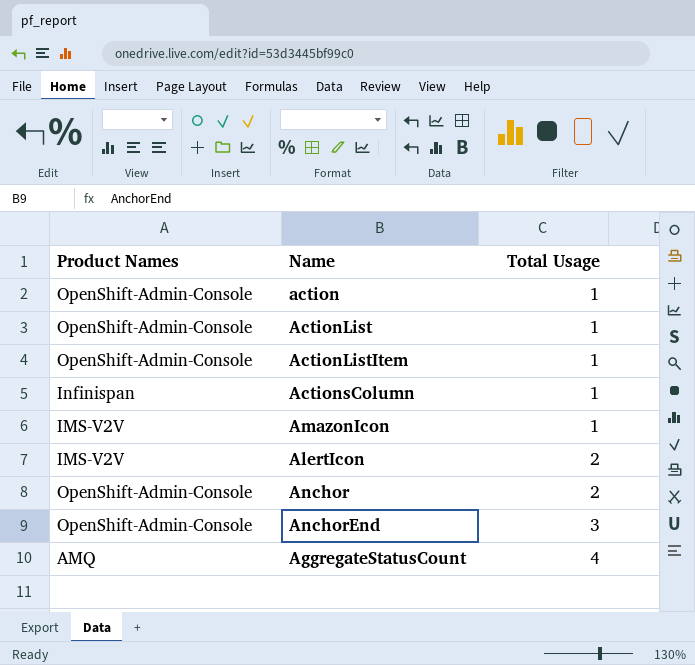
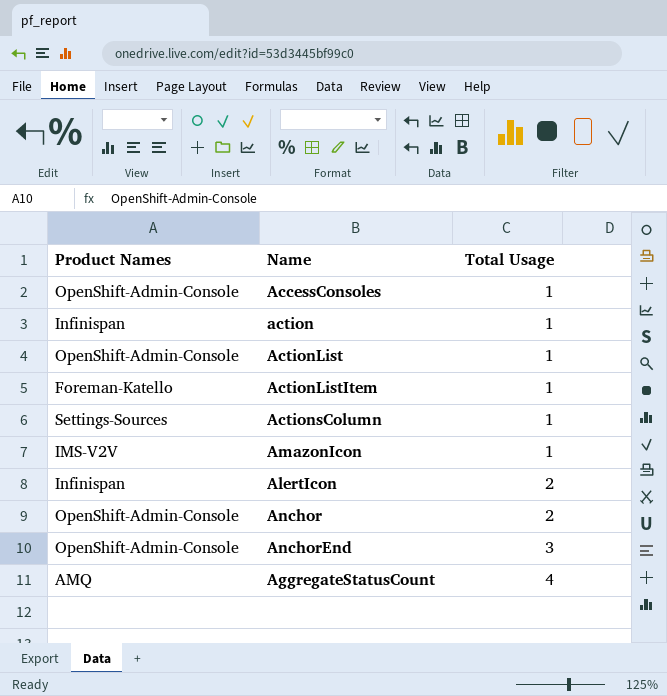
row AccessConsoles: none -> OpenShift-Admin-Console | 1
action | Product Names: OpenShift-Admin-Console -> Infinispan
ActionListItem | Product Names: OpenShift-Admin-Console -> Foreman-Katello
ActionsColumn | Product Names: Infinispan -> Settings-Sources
AlertIcon | Product Names: IMS-V2V -> Infinispan

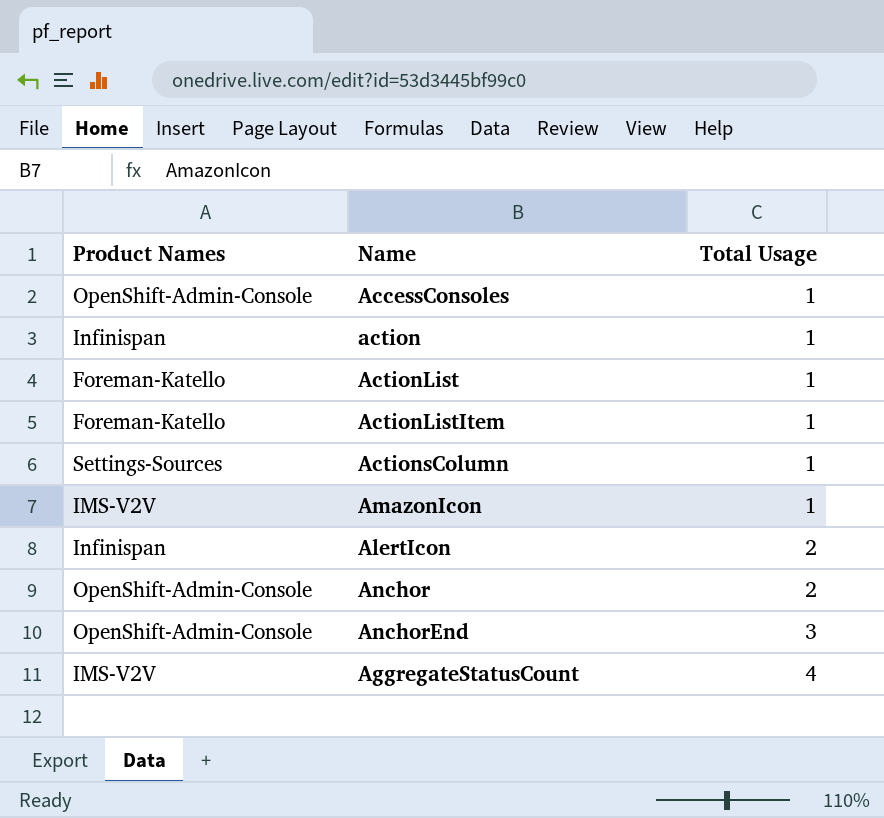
ActionList | Product Names: OpenShift-Admin-Console -> Foreman-Katello
AggregateStatusCount | Product Names: AMQ -> IMS-V2V

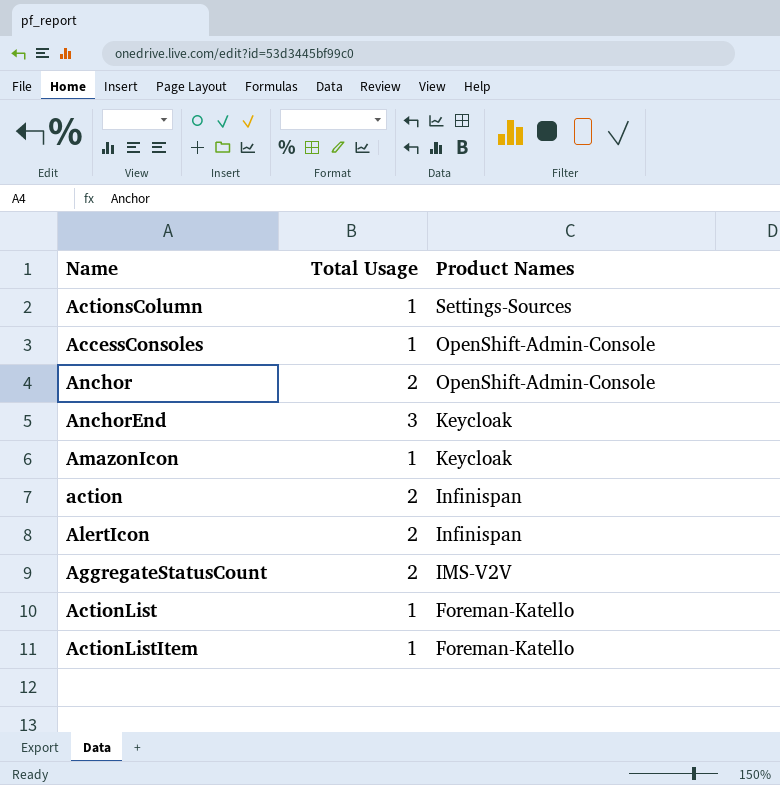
row order: Total Usage ascending -> Product Names descending
column Product Names | position: 1 -> 3
AnchorEnd | Product Names: OpenShift-Admin-Console -> Keycloak
AmazonIcon | Product Names: IMS-V2V -> Keycloak
action | Total Usage: 1 -> 2
AggregateStatusCount | Total Usage: 4 -> 2

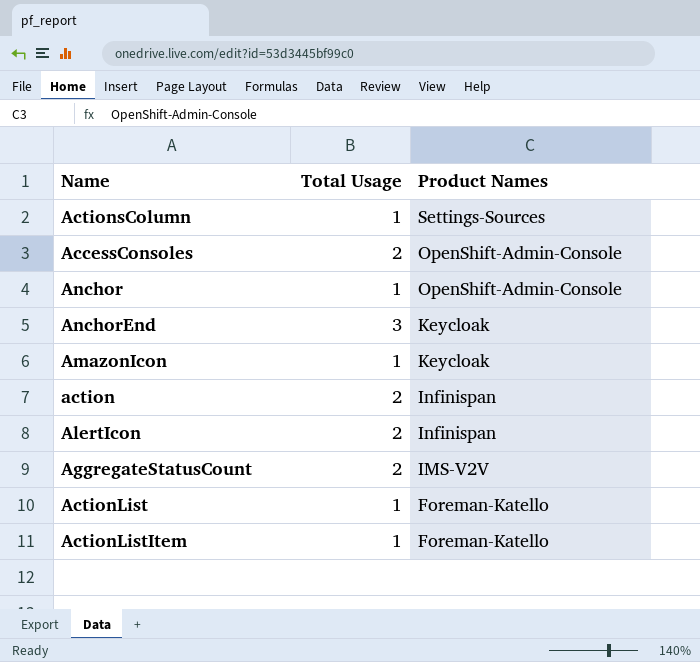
AccessConsoles | Total Usage: 1 -> 2
Anchor | Total Usage: 2 -> 1

